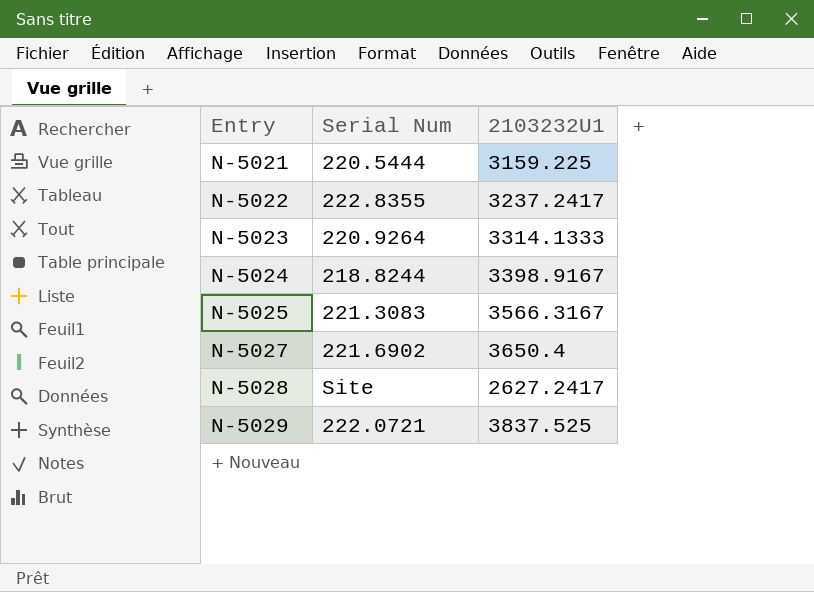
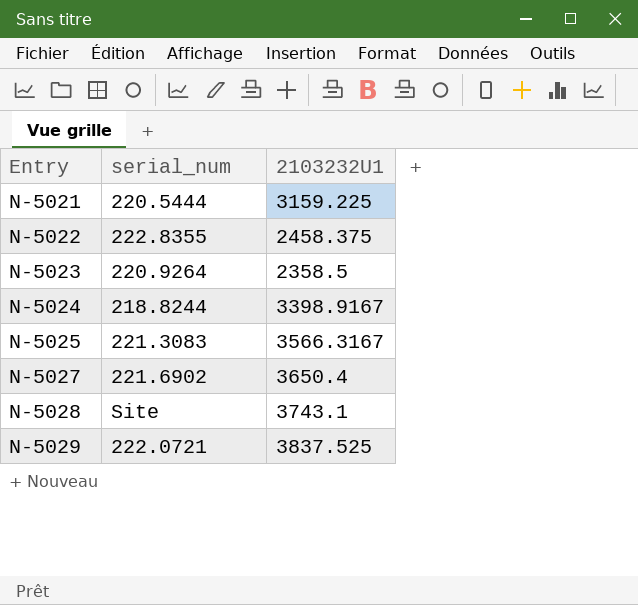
column name: Serial Num -> serial_num
N-5022 | 2103232U1: 3237.2417 -> 2458.375
N-5023 | 2103232U1: 3314.1333 -> 2358.5
N-5028 | 2103232U1: 2627.2417 -> 3743.1

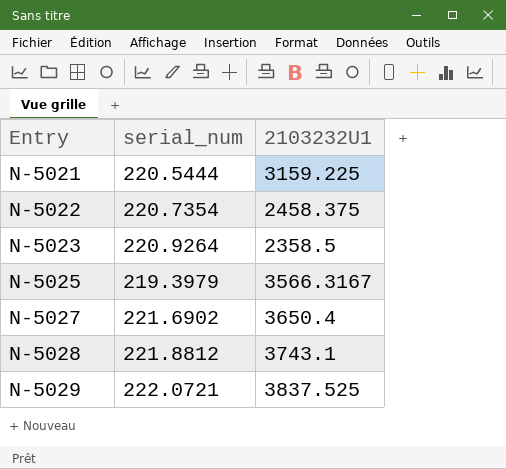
row N-5024: 218.8244 | 3398.9167 -> none
N-5022 | serial_num: 222.8355 -> 220.7354
N-5025 | serial_num: 221.3083 -> 219.3979
N-5028 | serial_num: Site -> 221.8812

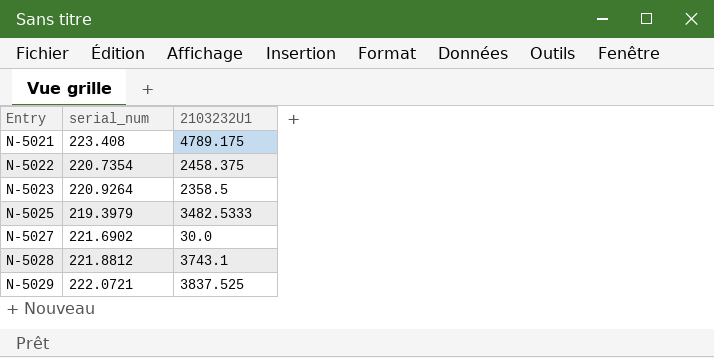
N-5021 | serial_num: 220.5444 -> 223.408
N-5021 | 2103232U1: 3159.225 -> 4789.175
N-5025 | 2103232U1: 3566.3167 -> 3482.5333
N-5027 | 2103232U1: 3650.4 -> 30.0

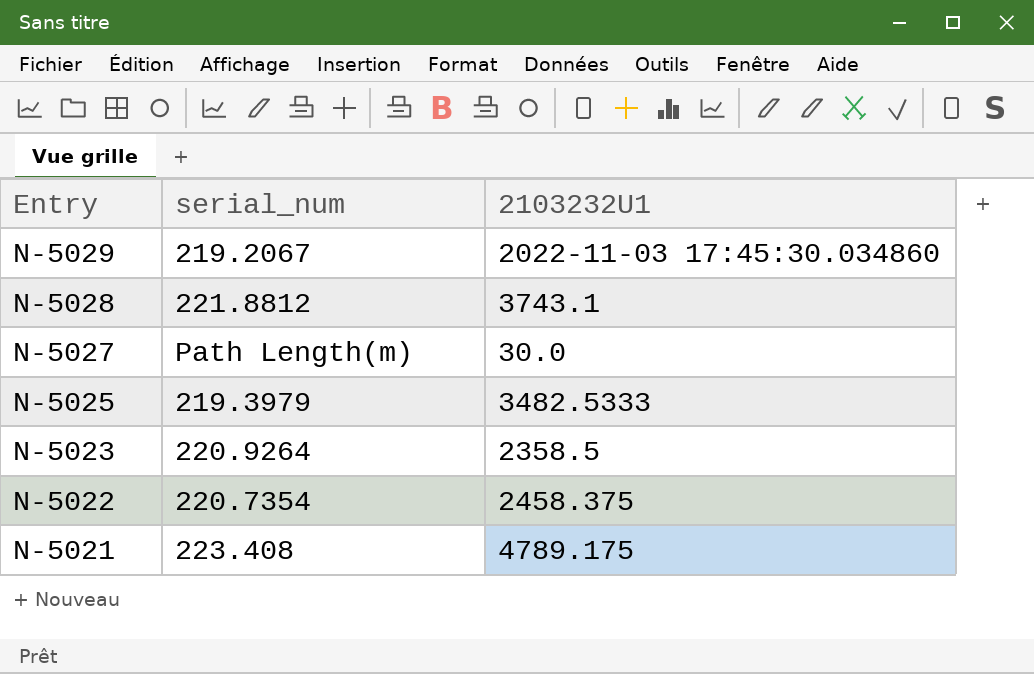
row order: Entry ascending -> Entry descending
N-5029 | serial_num: 222.0721 -> 219.2067
N-5029 | 2103232U1: 3837.525 -> 2022-11-03 17:45:30.034860
N-5027 | serial_num: 221.6902 -> Path Length(m)

